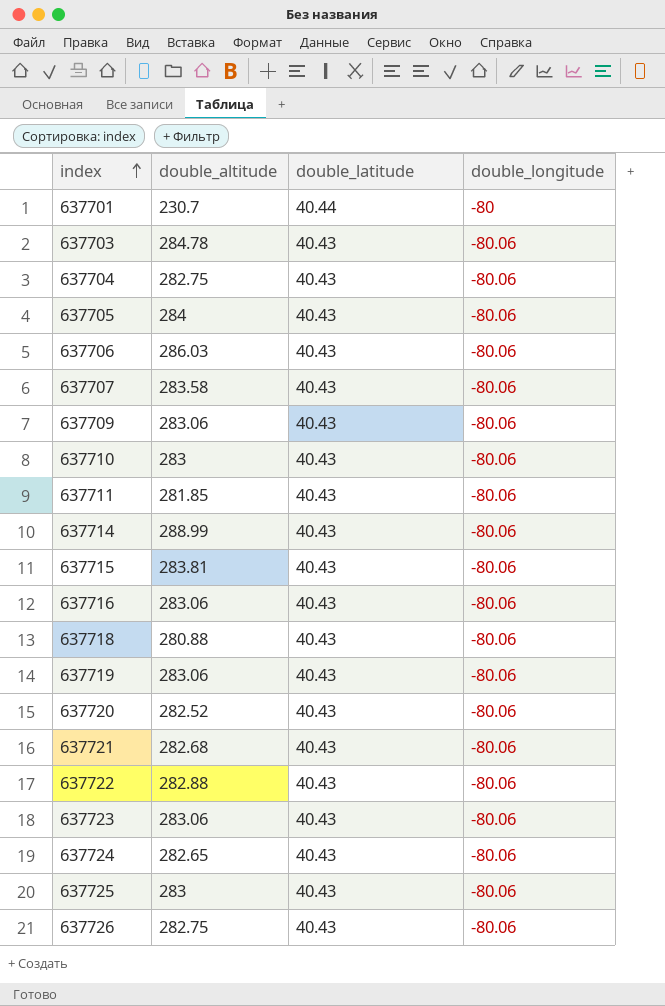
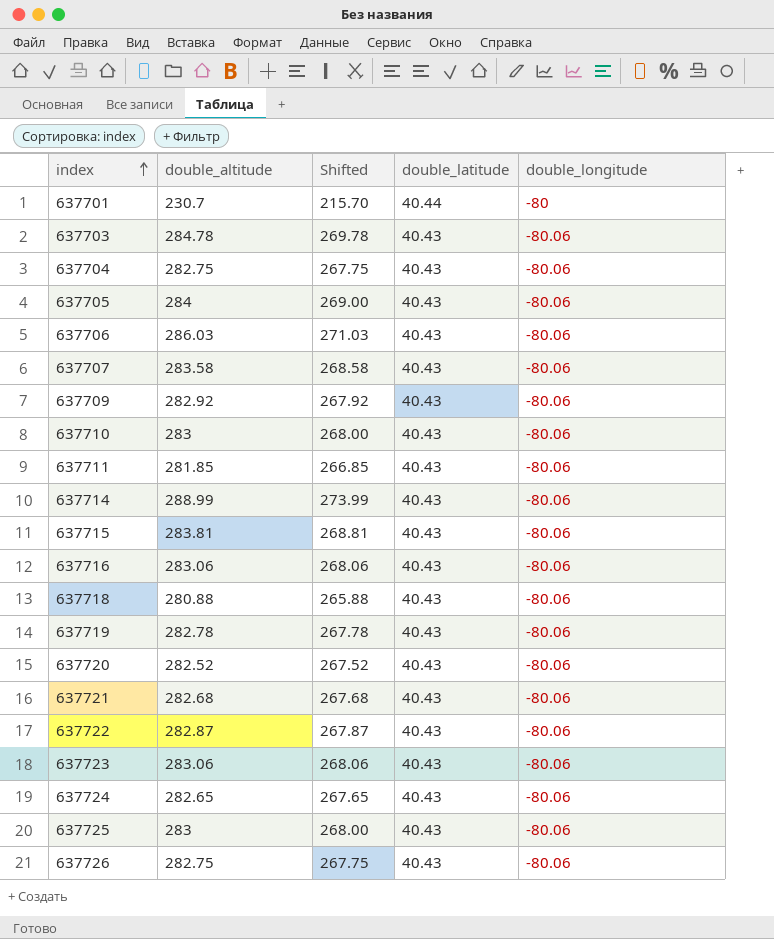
column Shifted | formula: none -> [double_altitude] - 15
637709 | double_altitude: 283.06 -> 282.92
637719 | double_altitude: 283.06 -> 282.78
637722 | double_altitude: 282.88 -> 282.87

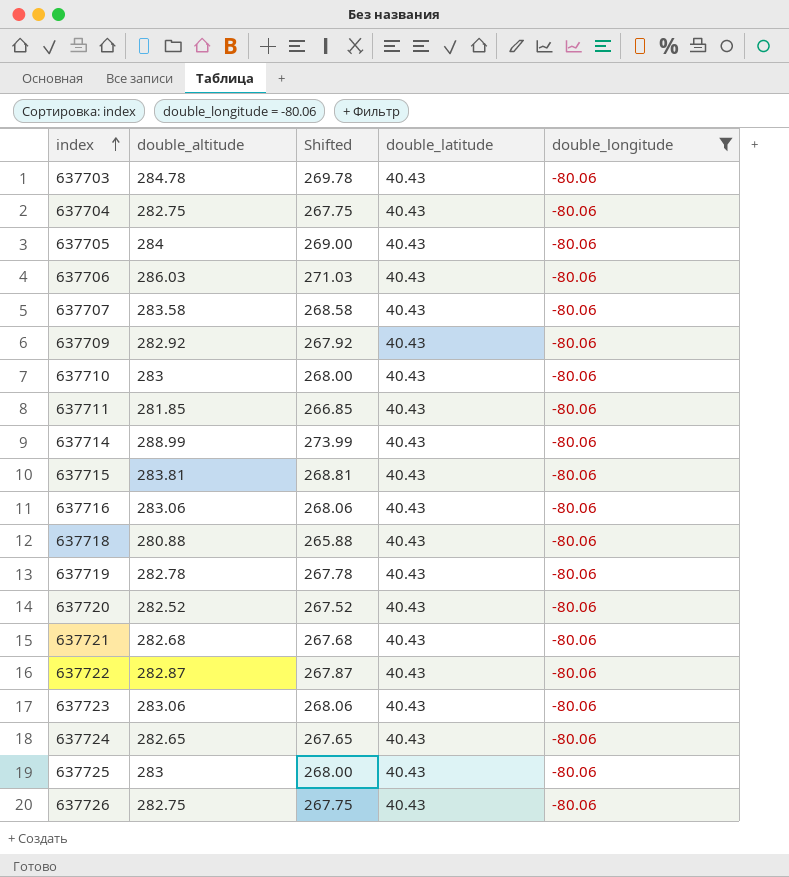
filter: none -> double_longitude = -80.06

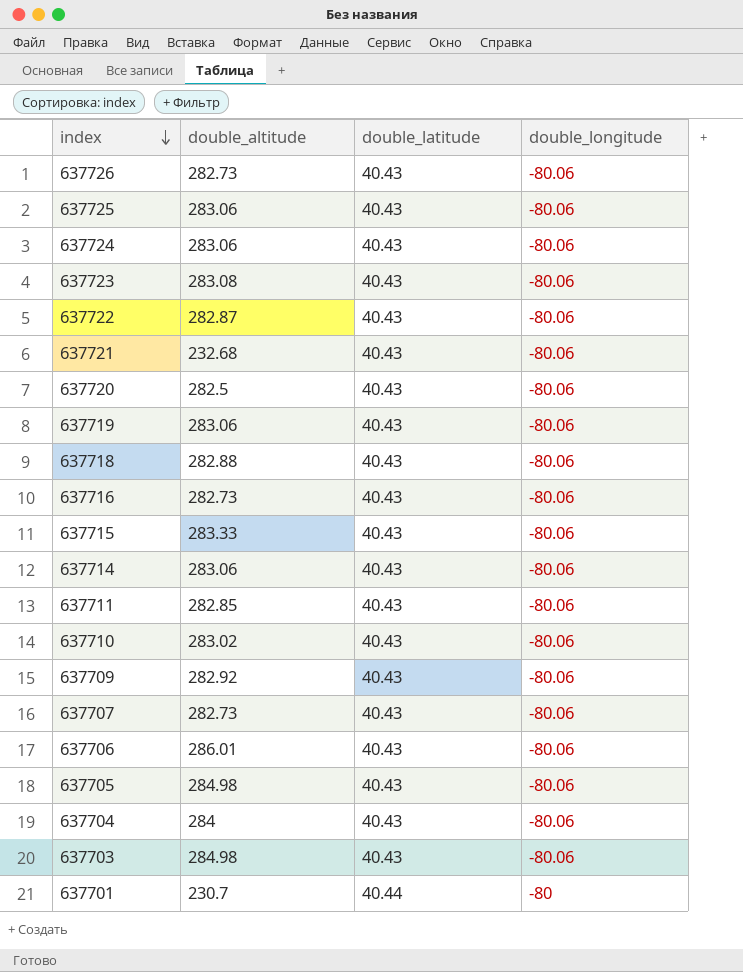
filter: double_longitude = -80.06 -> none
row order: index ascending -> index descending
column Shifted | formula: [double_altitude] - 15 -> none
637726 | double_altitude: 282.75 -> 282.73
637725 | double_altitude: 283 -> 283.06
637724 | double_altitude: 282.65 -> 283.06
637723 | double_altitude: 283.06 -> 283.08
637721 | double_altitude: 282.68 -> 232.68
637720 | double_altitude: 282.52 -> 282.5
637719 | double_altitude: 282.78 -> 283.06
637718 | double_altitude: 280.88 -> 282.88
637716 | double_altitude: 283.06 -> 282.73
637715 | double_altitude: 283.81 -> 283.33
637714 | double_altitude: 288.99 -> 283.06
637711 | double_altitude: 281.85 -> 282.85
637710 | double_altitude: 283 -> 283.02
637707 | double_altitude: 283.58 -> 282.73
637706 | double_altitude: 286.03 -> 286.01
637705 | double_altitude: 284 -> 284.98
637704 | double_altitude: 282.75 -> 284
637703 | double_altitude: 284.78 -> 284.98

